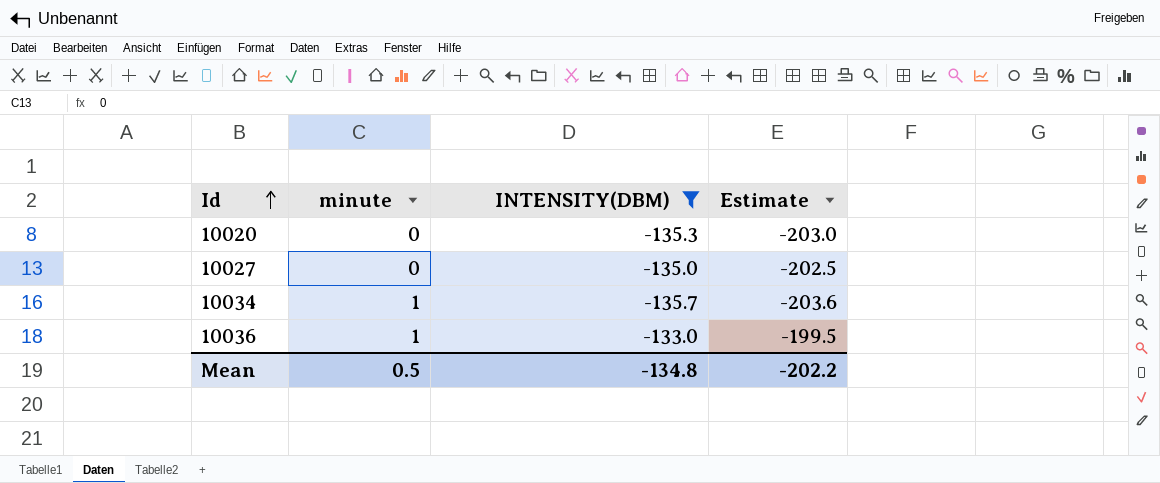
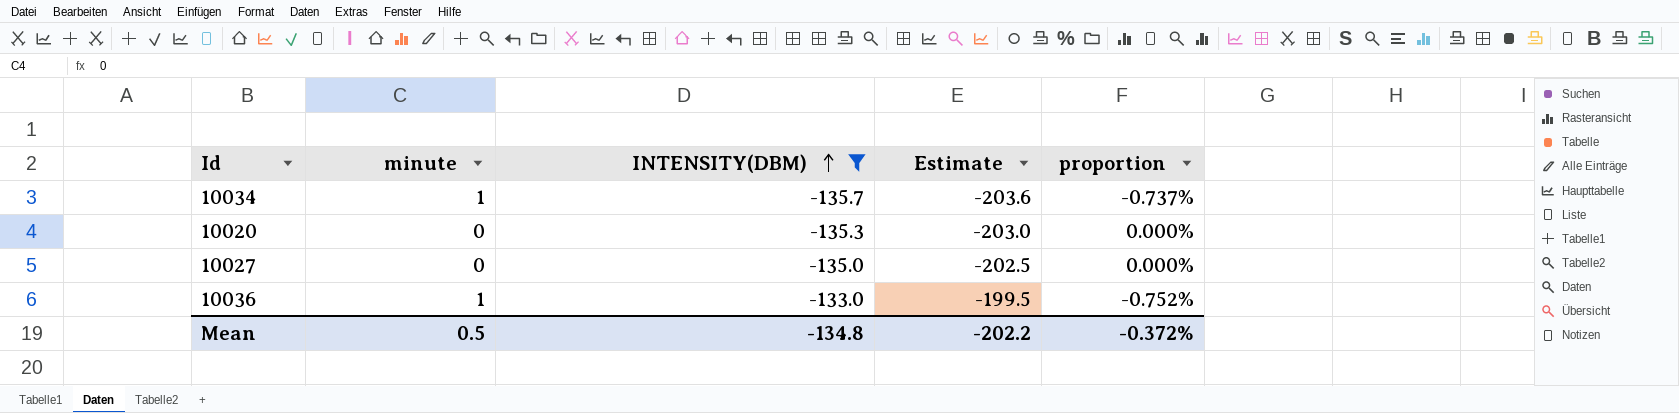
row order: Id ascending -> INTENSITY(DBM) ascending
column proportion | formula: none -> [minute] / [INTENSITY(DBM)]

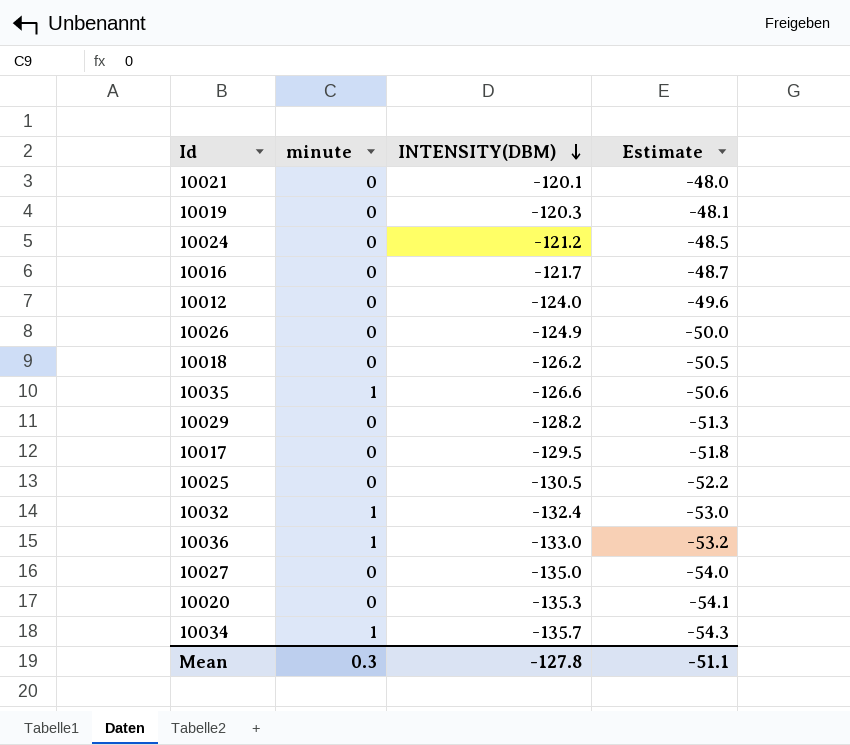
filter: INTENSITY(DBM) <= -133.0 -> none
row order: INTENSITY(DBM) ascending -> INTENSITY(DBM) descending
column proportion | formula: [minute] / [INTENSITY(DBM)] -> none
column Estimate | formula: [INTENSITY(DBM)] * 1.5 -> [INTENSITY(DBM)] * 0.4
Mean | minute: 0.5 -> 0.3
Mean | INTENSITY(DBM): -134.8 -> -127.8
Mean | Estimate: -202.2 -> -51.1

